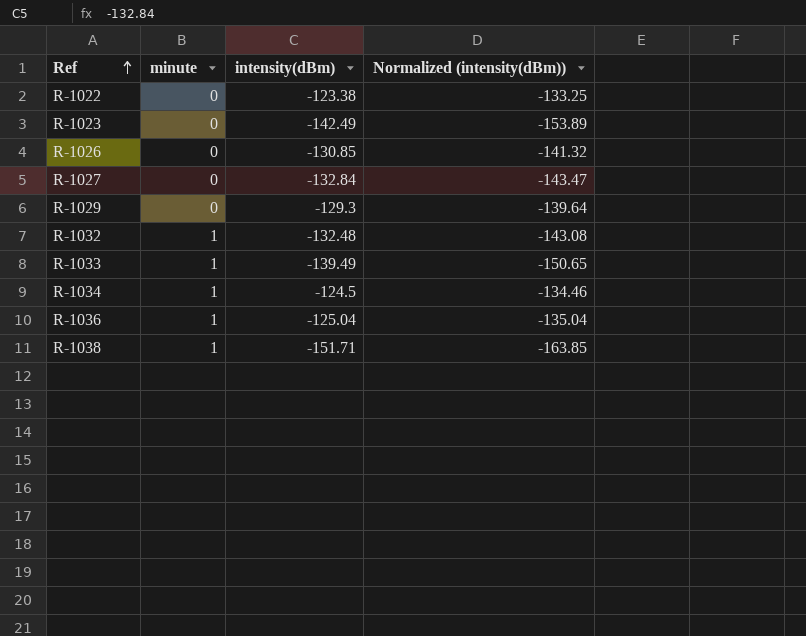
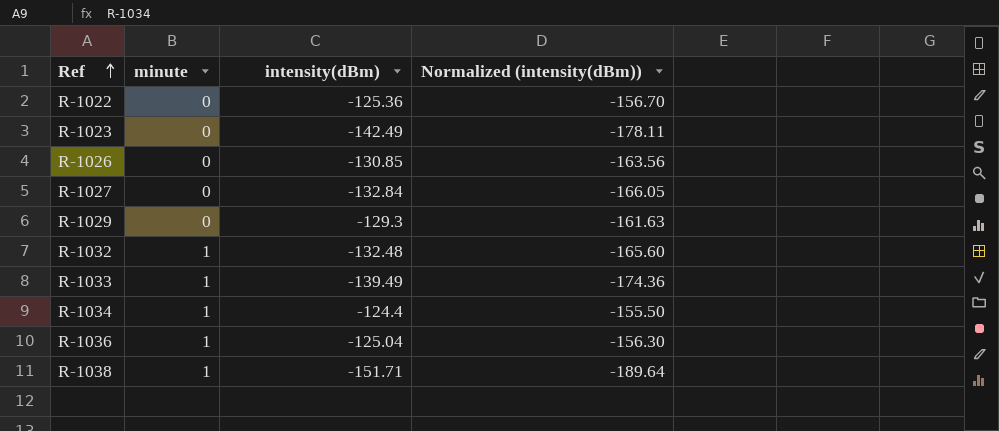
column Normalized (intensity(dBm)) | formula: [intensity(dBm)] * 1.08 -> [intensity(dBm)] * 1.25
R-1022 | intensity(dBm): -123.38 -> -125.36
R-1034 | intensity(dBm): -124.5 -> -124.4

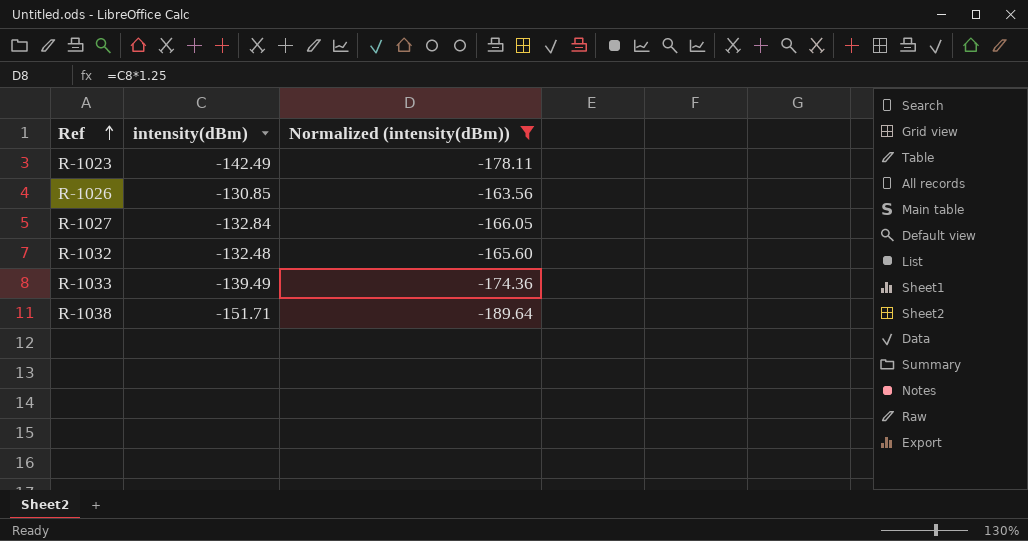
filter: none -> Normalized (intensity(dBm)) <= -163.56
column minute | position: 2 -> none

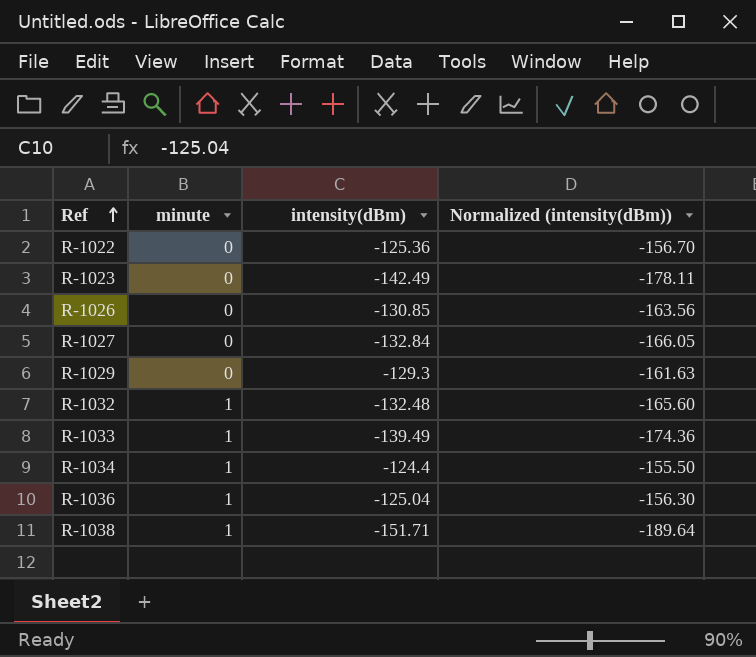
filter: Normalized (intensity(dBm)) <= -163.56 -> none
column minute | position: none -> 2

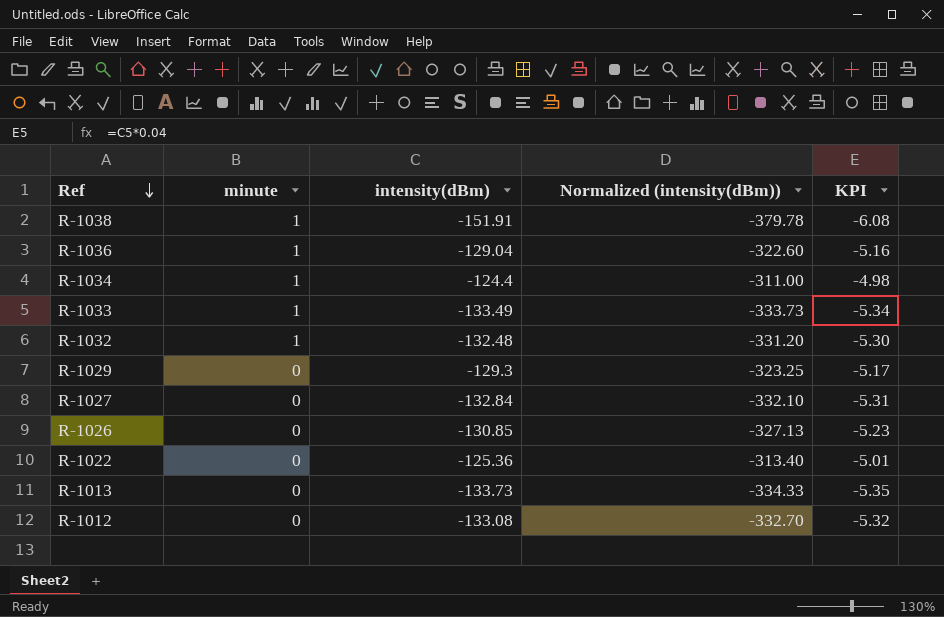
row order: Ref ascending -> Ref descending
column Normalized (intensity(dBm)) | formula: [intensity(dBm)] * 1.25 -> [intensity(dBm)] * 2.5
column KPI | formula: none -> [intensity(dBm)] * 0.04
row R-1023: 0 | -142.49 | -178.11 -> none
R-1038 | intensity(dBm): -151.71 -> -151.91
R-1036 | intensity(dBm): -125.04 -> -129.04
R-1033 | intensity(dBm): -139.49 -> -133.49
row R-1013: none -> 0 | -133.73 | -334.33 | -5.35
row R-1012: none -> 0 | -133.08 | -332.70 | -5.32

